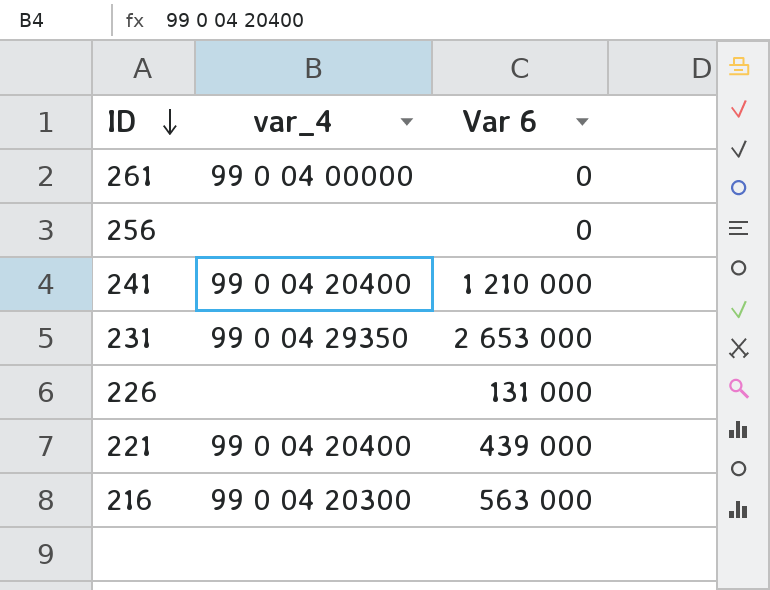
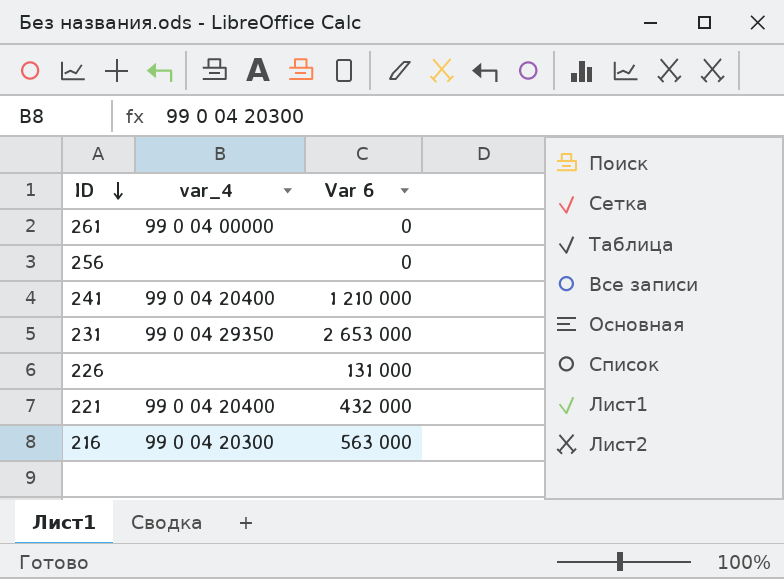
221 | Var 6: 439 000 -> 432 000

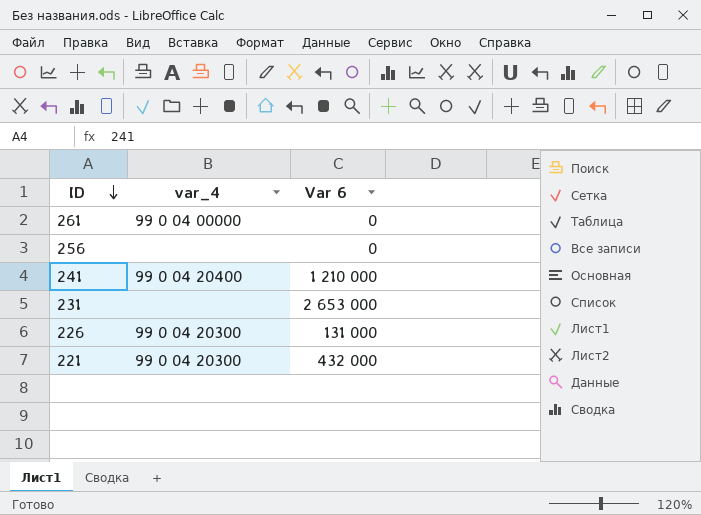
row 216: 99 0 04 20300 | 563 000 -> none
231 | var_4: 99 0 04 29350 -> none
226 | var_4: none -> 99 0 04 20300
221 | var_4: 99 0 04 20400 -> 99 0 04 20300

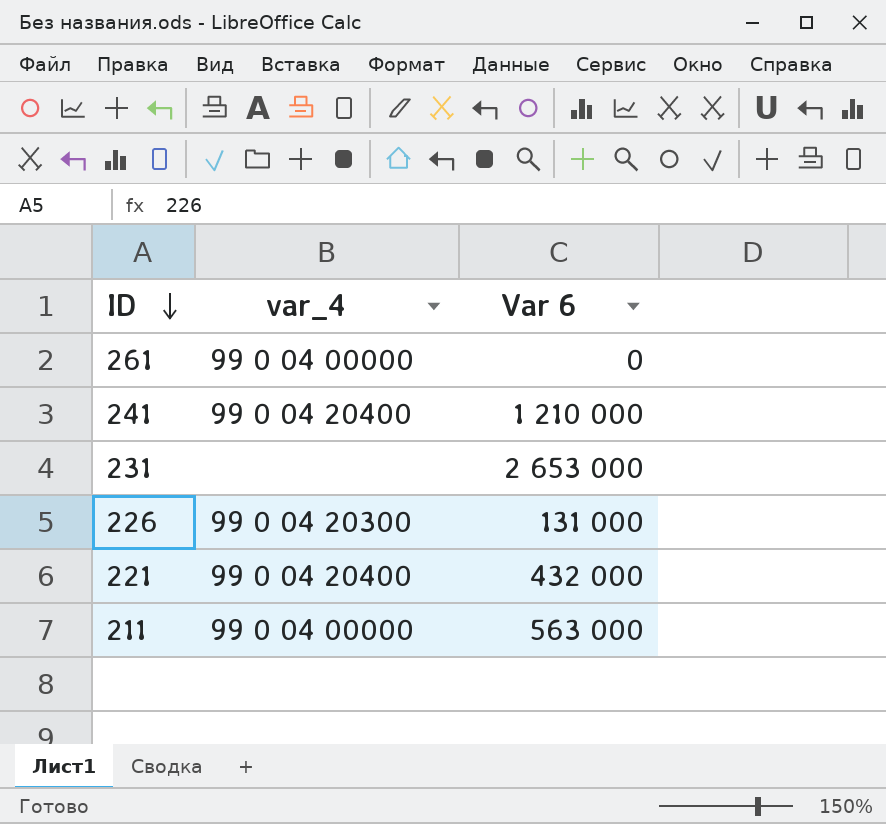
row 256: none | 0 -> none
221 | var_4: 99 0 04 20300 -> 99 0 04 20400
row 211: none -> 99 0 04 00000 | 563 000

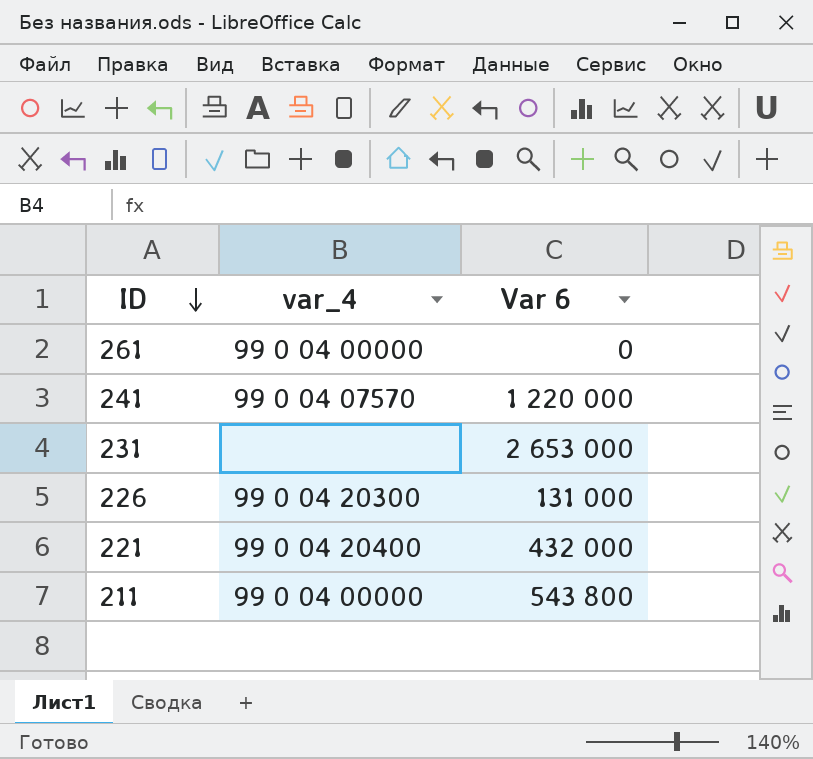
241 | var_4: 99 0 04 20400 -> 99 0 04 07570
241 | Var 6: 1 210 000 -> 1 220 000
211 | Var 6: 563 000 -> 543 800

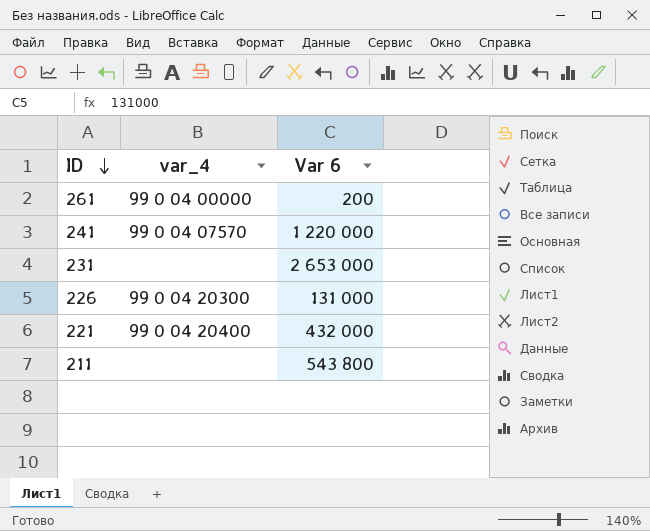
261 | Var 6: 0 -> 200
211 | var_4: 99 0 04 00000 -> none

